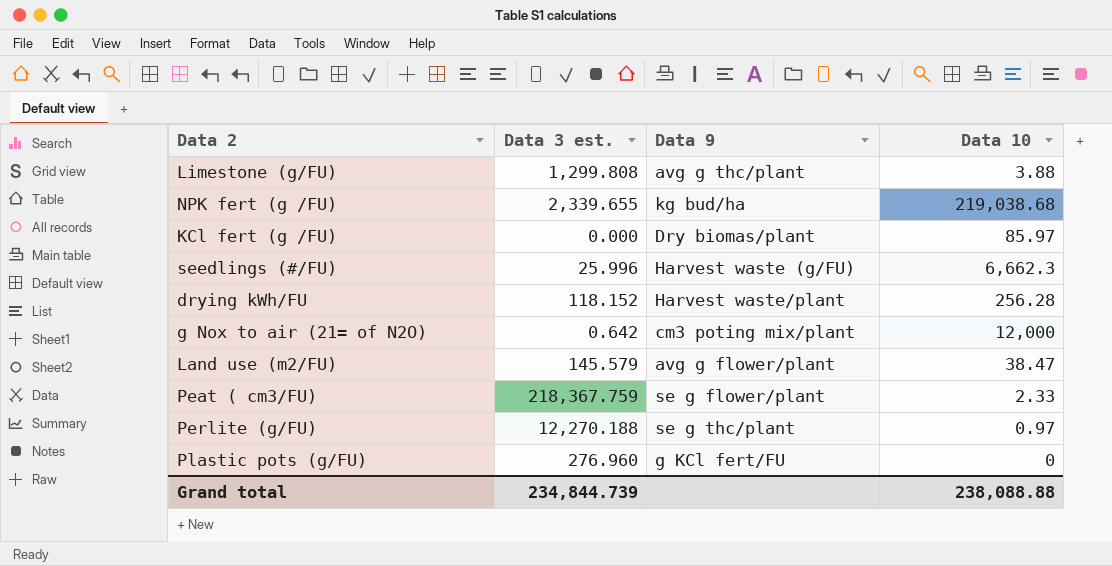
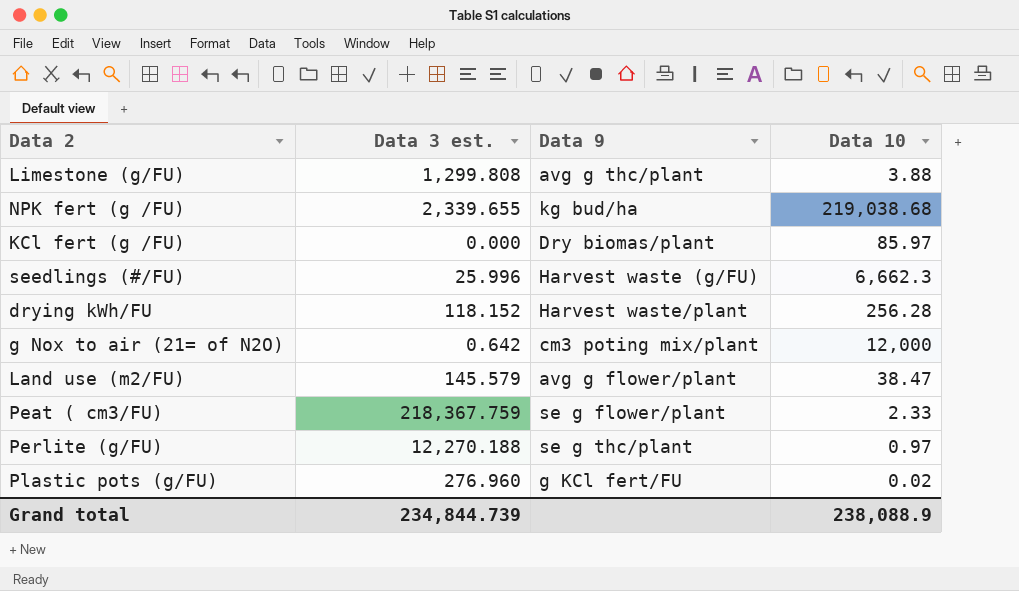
Plastic pots (g/FU) | Data 10: 0 -> 0.02
Grand total | Data 10: 238,088.88 -> 238,088.9

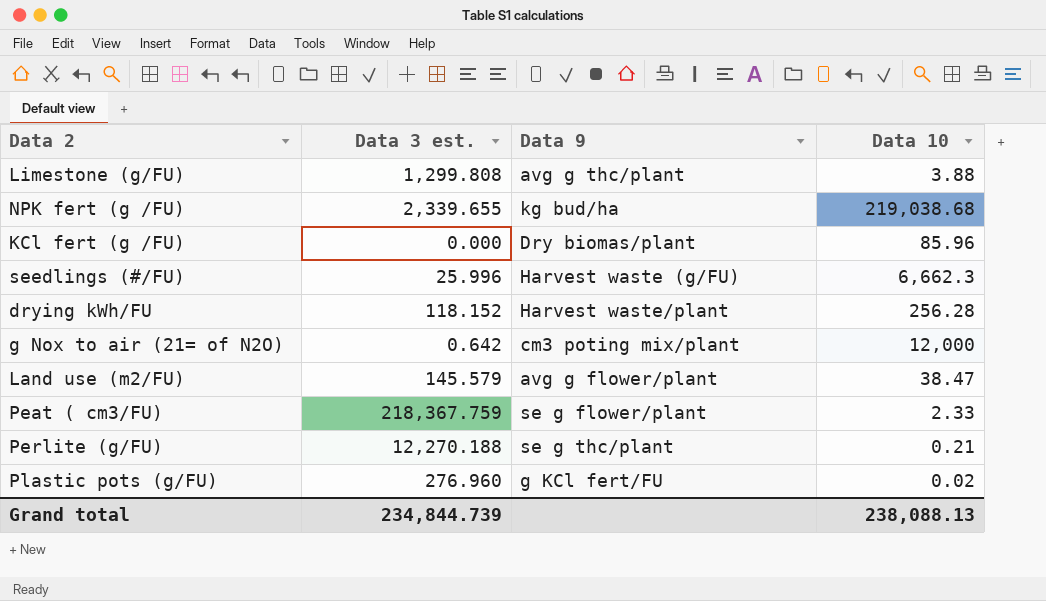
KCl fert (g /FU) | Data 10: 85.97 -> 85.96
Perlite (g/FU) | Data 10: 0.97 -> 0.21
Grand total | Data 10: 238,088.9 -> 238,088.13

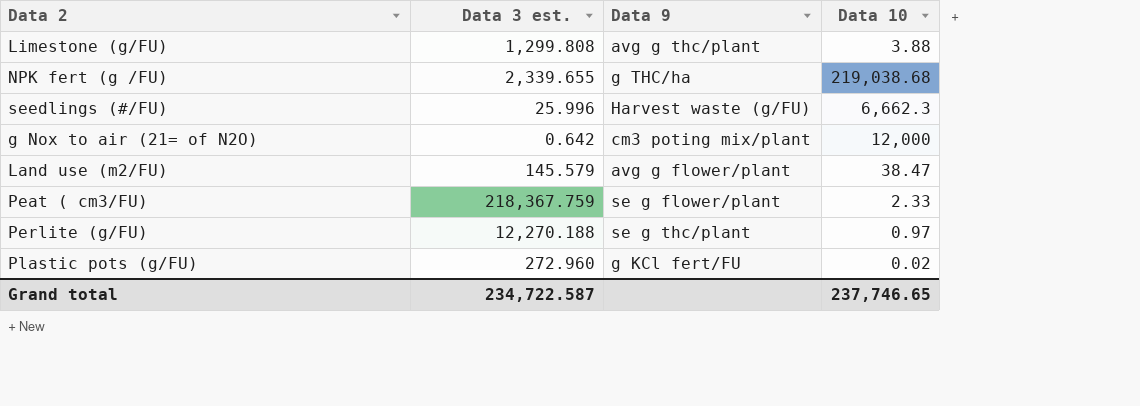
row KCl fert (g /FU): 0.000 | Dry biomas/plant | 85.96 -> none
row drying kWh/FU: 118.152 | Harvest waste/plant | 256.28 -> none
NPK fert (g /FU) | Data 9: kg bud/ha -> g THC/ha
Perlite (g/FU) | Data 10: 0.21 -> 0.97
Plastic pots (g/FU) | Data 3 est.: 276.960 -> 272.960
Grand total | Data 3 est.: 234,844.739 -> 234,722.587
Grand total | Data 10: 238,088.13 -> 237,746.65

